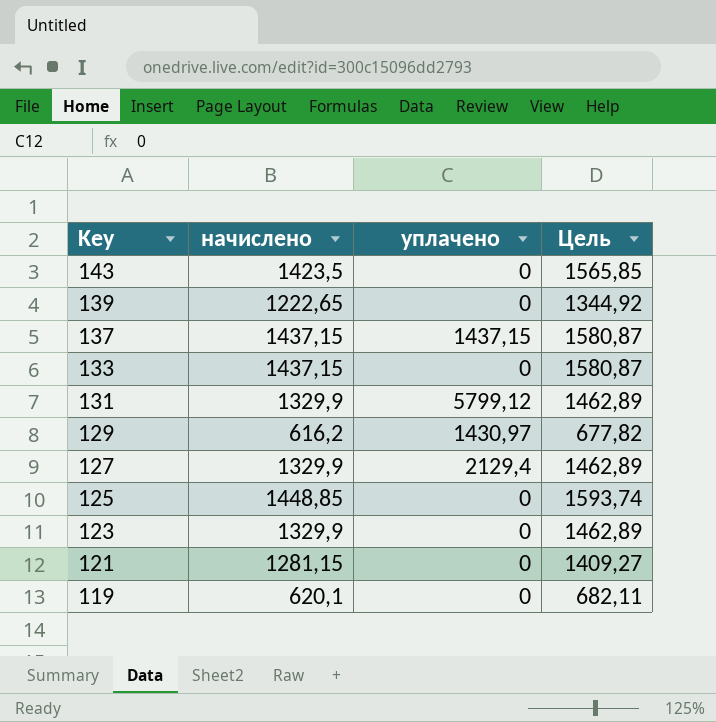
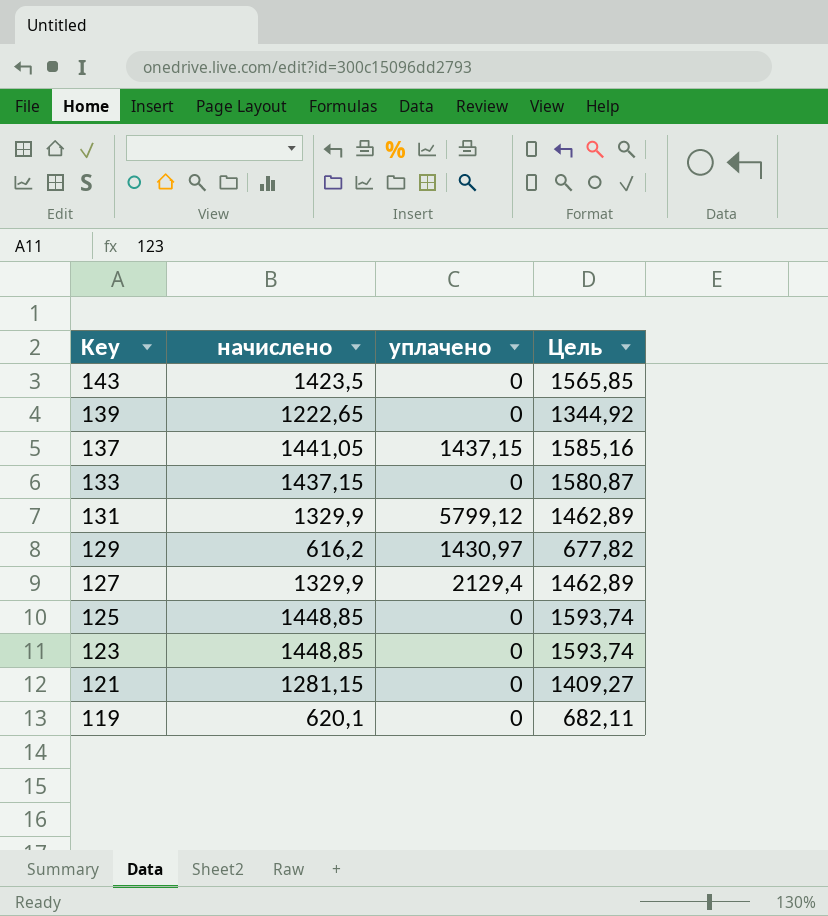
137 | начислено: 1437,15 -> 1441,05
137 | Цель: 1580,87 -> 1585,16
123 | начислено: 1329,9 -> 1448,85
123 | Цель: 1462,89 -> 1593,74

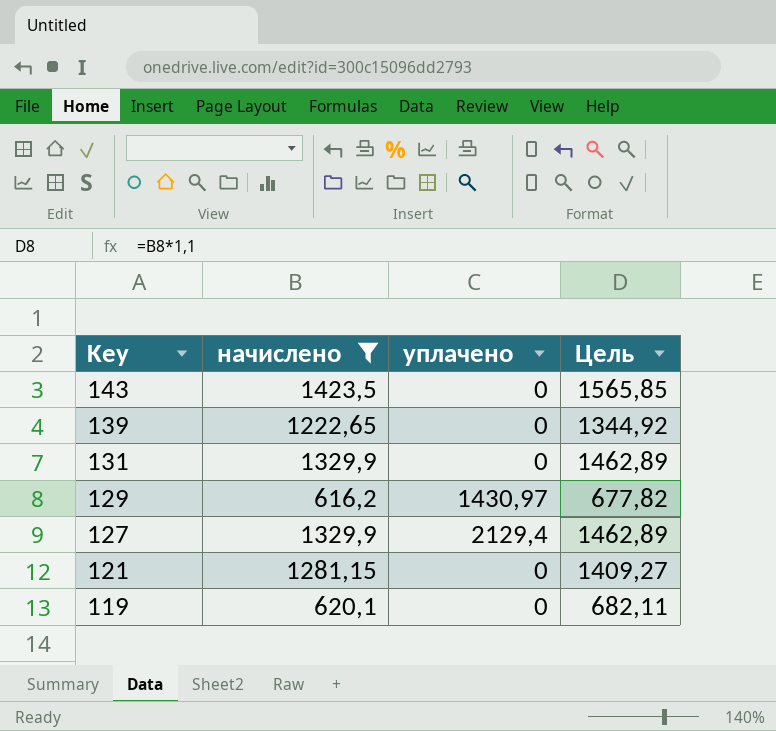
filter: none -> начислено <= 1423,5
131 | уплачено: 5799,12 -> 0

